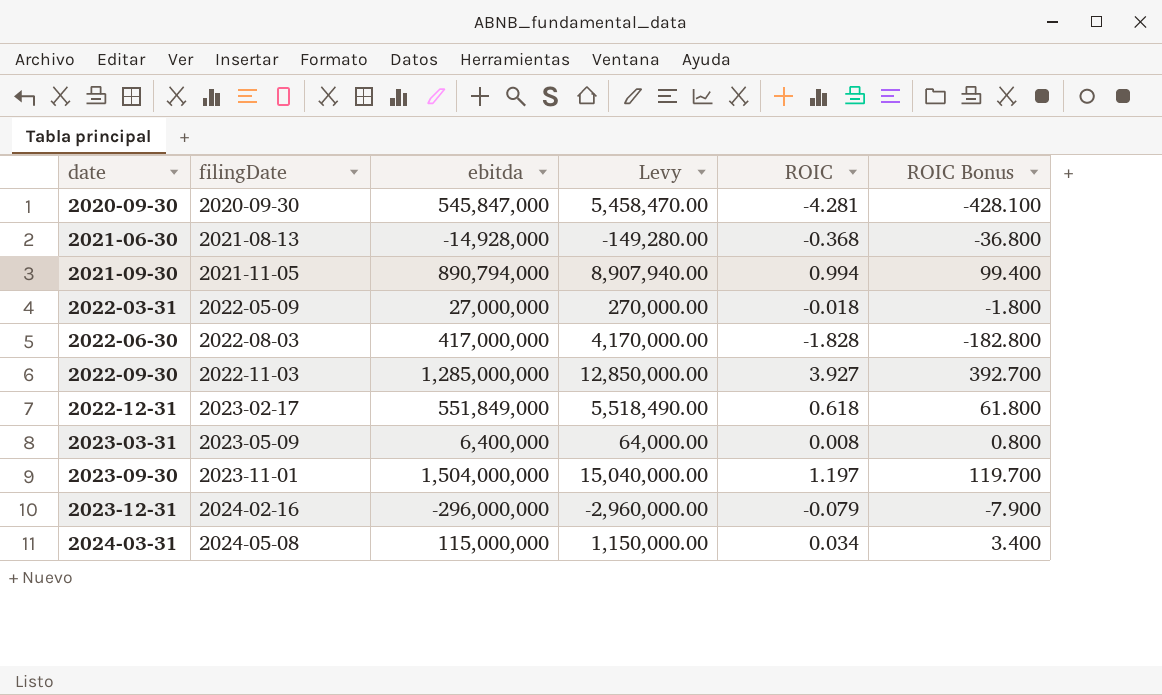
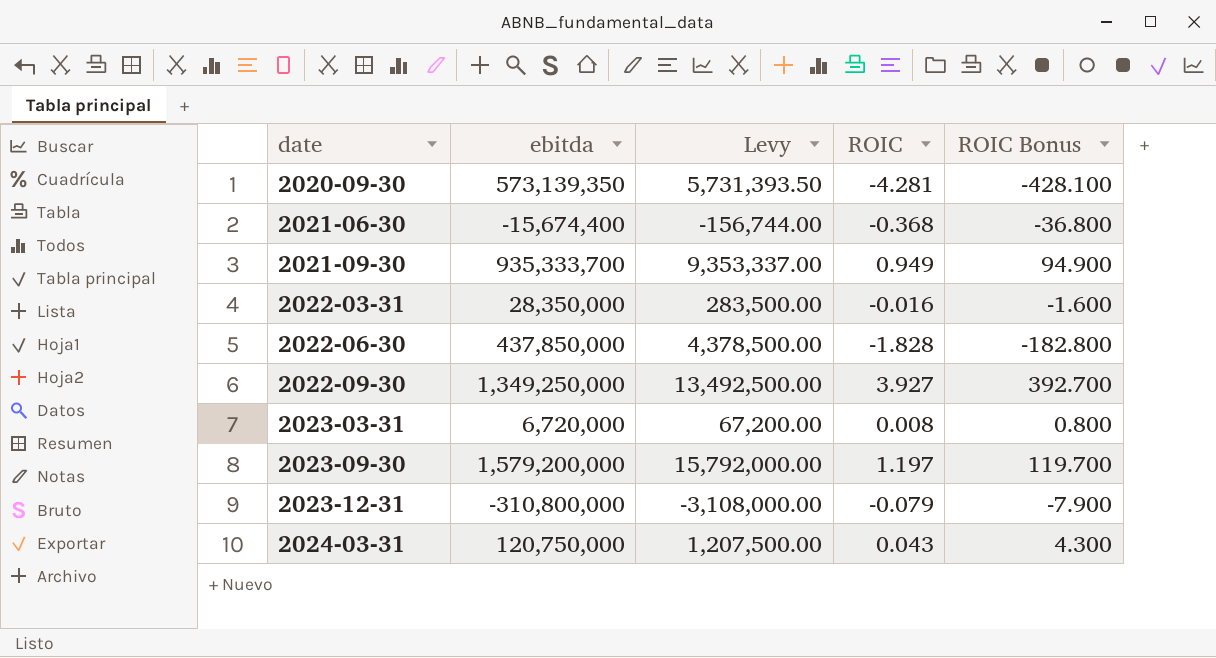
column filingDate | position: 2 -> none
row 2022-12-31: 2023-02-17 | 551,849,000 | 5,518,490.00 | 0.618 | 61.800 -> none
2020-09-30 | ebitda: 545,847,000 -> 573,139,350
2020-09-30 | Levy: 5,458,470.00 -> 5,731,393.50
2021-06-30 | ebitda: -14,928,000 -> -15,674,400
2021-06-30 | Levy: -149,280.00 -> -156,744.00
2021-09-30 | ebitda: 890,794,000 -> 935,333,700
2021-09-30 | Levy: 8,907,940.00 -> 9,353,337.00
2021-09-30 | ROIC: 0.994 -> 0.949
2021-09-30 | ROIC Bonus: 99.400 -> 94.900
2022-03-31 | ebitda: 27,000,000 -> 28,350,000
2022-03-31 | Levy: 270,000.00 -> 283,500.00
2022-03-31 | ROIC: -0.018 -> -0.016
2022-03-31 | ROIC Bonus: -1.800 -> -1.600
2022-06-30 | ebitda: 417,000,000 -> 437,850,000
2022-06-30 | Levy: 4,170,000.00 -> 4,378,500.00
2022-09-30 | ebitda: 1,285,000,000 -> 1,349,250,000
2022-09-30 | Levy: 12,850,000.00 -> 13,492,500.00
2023-03-31 | ebitda: 6,400,000 -> 6,720,000
2023-03-31 | Levy: 64,000.00 -> 67,200.00
2023-09-30 | ebitda: 1,504,000,000 -> 1,579,200,000
2023-09-30 | Levy: 15,040,000.00 -> 15,792,000.00
2023-12-31 | ebitda: -296,000,000 -> -310,800,000
2023-12-31 | Levy: -2,960,000.00 -> -3,108,000.00
2024-03-31 | ebitda: 115,000,000 -> 120,750,000
2024-03-31 | Levy: 1,150,000.00 -> 1,207,500.00
2024-03-31 | ROIC: 0.034 -> 0.043
2024-03-31 | ROIC Bonus: 3.400 -> 4.300

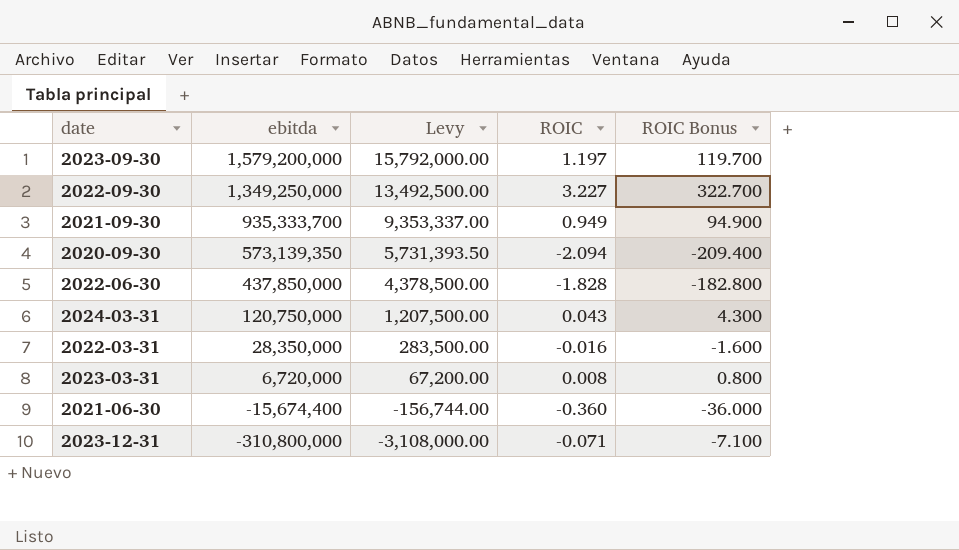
row order: date ascending -> ebitda descending
2022-09-30 | ROIC: 3.927 -> 3.227
2022-09-30 | ROIC Bonus: 392.700 -> 322.700
2020-09-30 | ROIC: -4.281 -> -2.094
2020-09-30 | ROIC Bonus: -428.100 -> -209.400
2021-06-30 | ROIC: -0.368 -> -0.360
2021-06-30 | ROIC Bonus: -36.800 -> -36.000
2023-12-31 | ROIC: -0.079 -> -0.071
2023-12-31 | ROIC Bonus: -7.900 -> -7.100

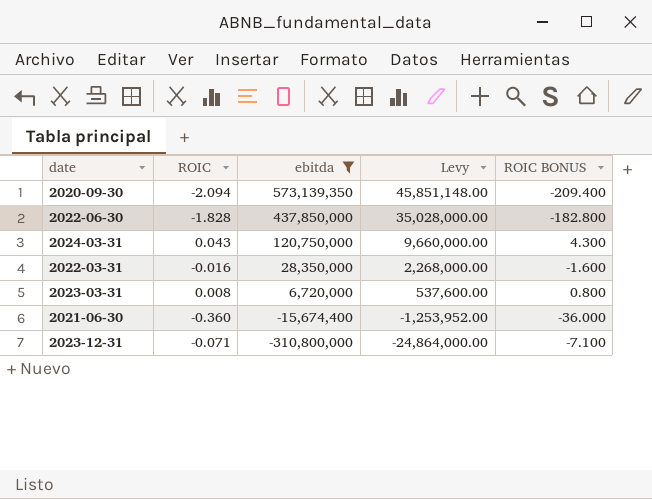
filter: none -> ebitda <= 573,139,350
column ROIC | position: 4 -> 2
column Levy | formula: [ebitda] * 0.01 -> [ebitda] * 0.08
column name: ROIC Bonus -> ROIC BONUS

